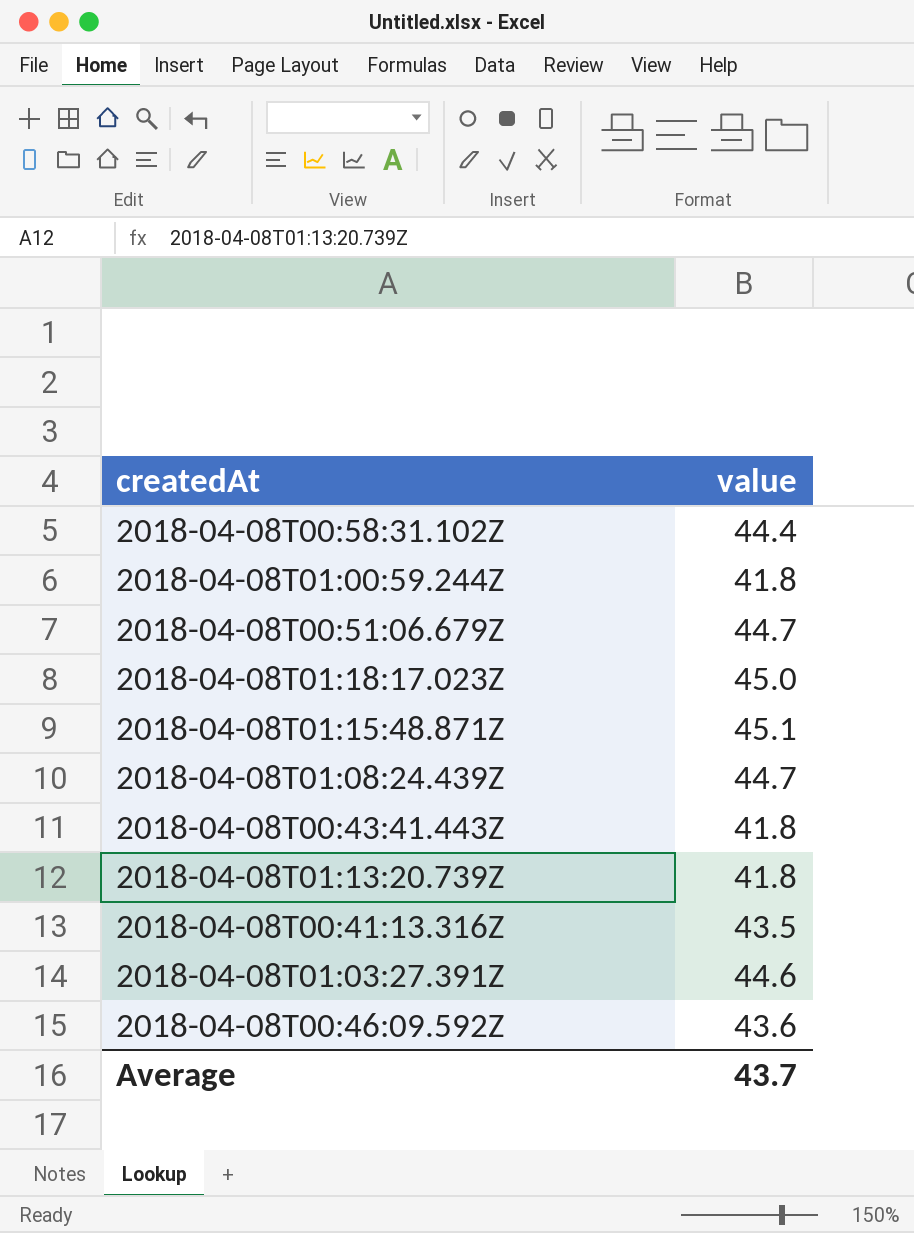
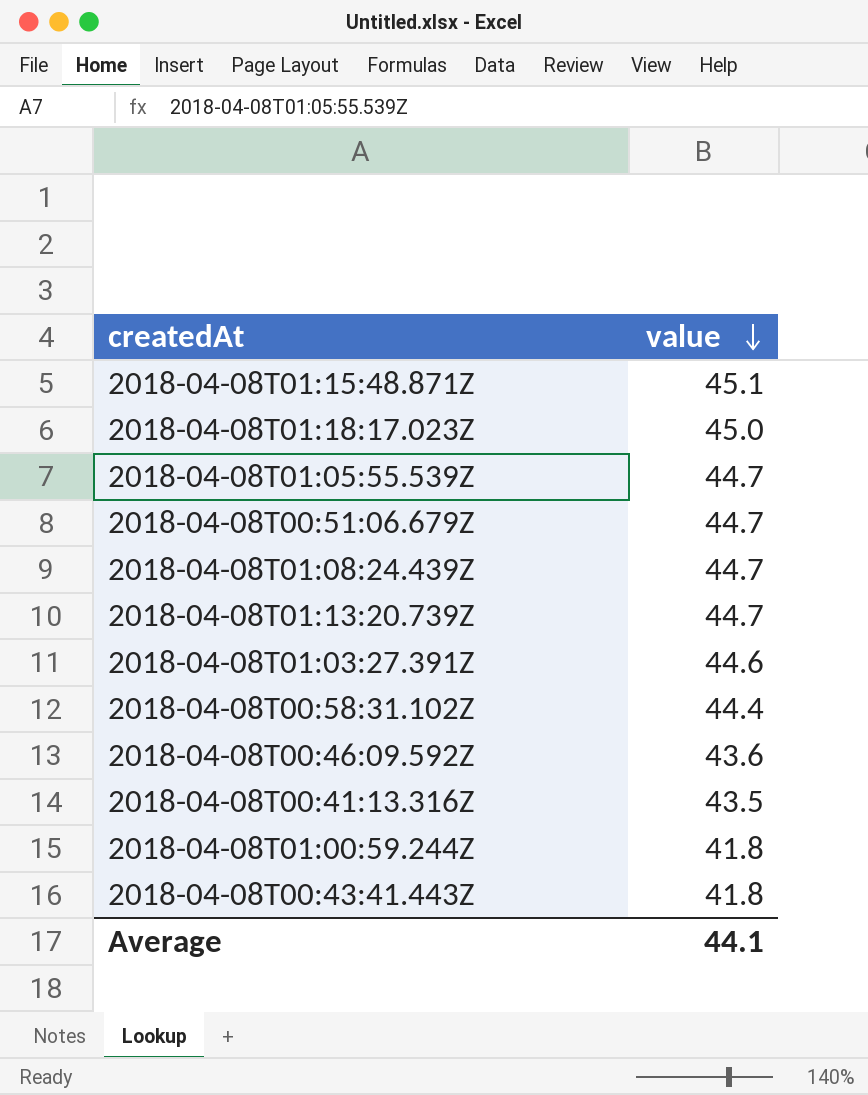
row order: none -> value descending
row 2018-04-08T01:05:55.539Z: none -> 44.7
2018-04-08T01:13:20.739Z | value: 41.8 -> 44.7
Average | value: 43.7 -> 44.1

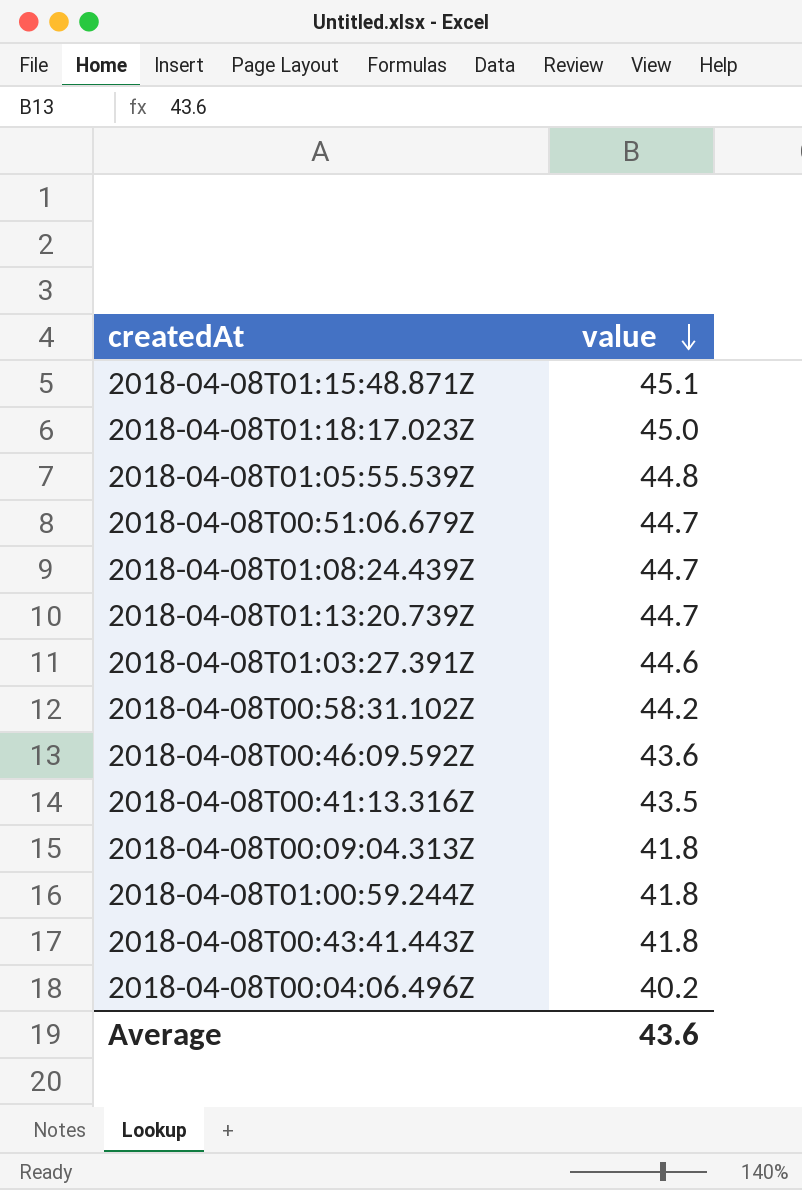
2018-04-08T01:05:55.539Z | value: 44.7 -> 44.8
2018-04-08T00:58:31.102Z | value: 44.4 -> 44.2
row 2018-04-08T00:09:04.313Z: none -> 41.8
row 2018-04-08T00:04:06.496Z: none -> 40.2
Average | value: 44.1 -> 43.6

